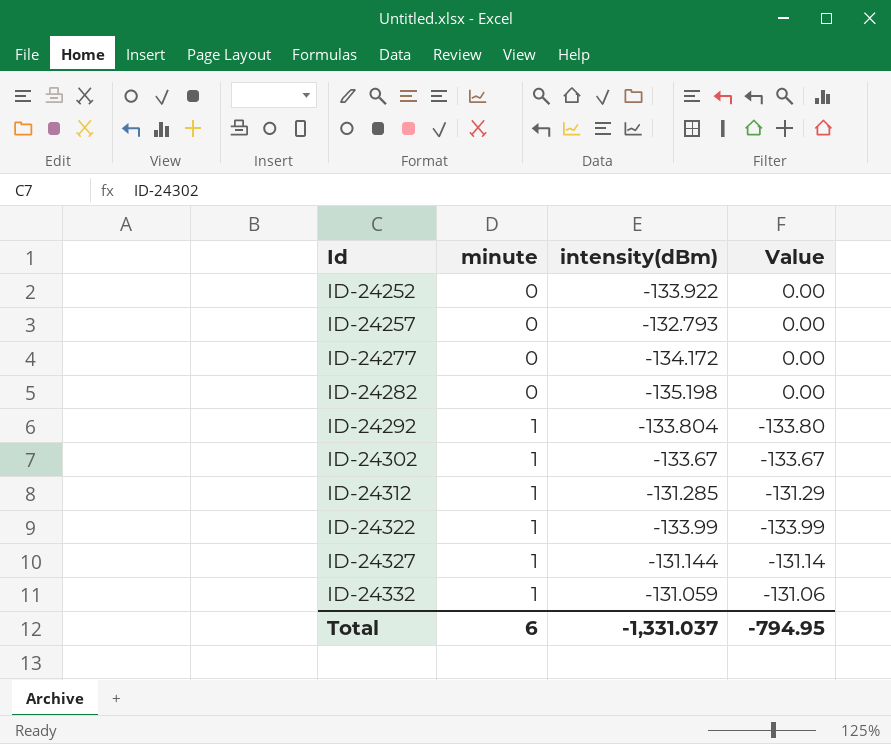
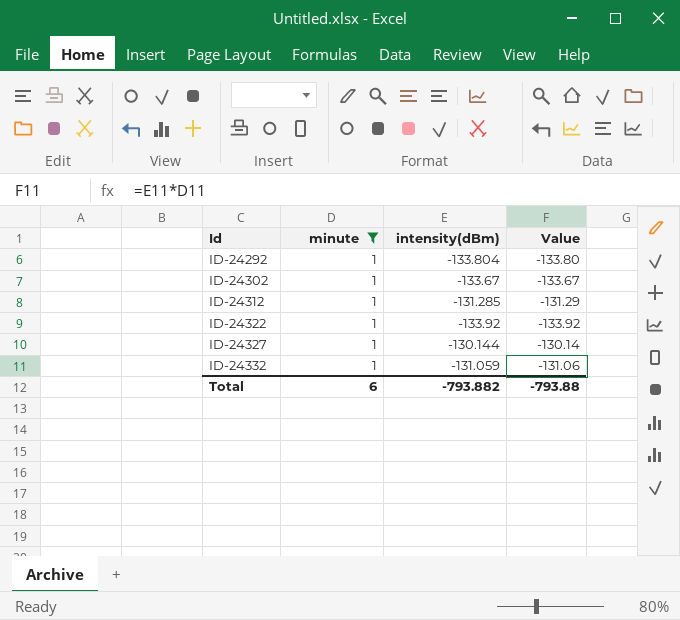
filter: none -> minute = 1
ID-24322 | intensity(dBm): -133.99 -> -133.92
ID-24322 | Value: -133.99 -> -133.92
ID-24327 | intensity(dBm): -131.144 -> -130.144
ID-24327 | Value: -131.14 -> -130.14
Total | intensity(dBm): -1,331.037 -> -793.882
Total | Value: -794.95 -> -793.88

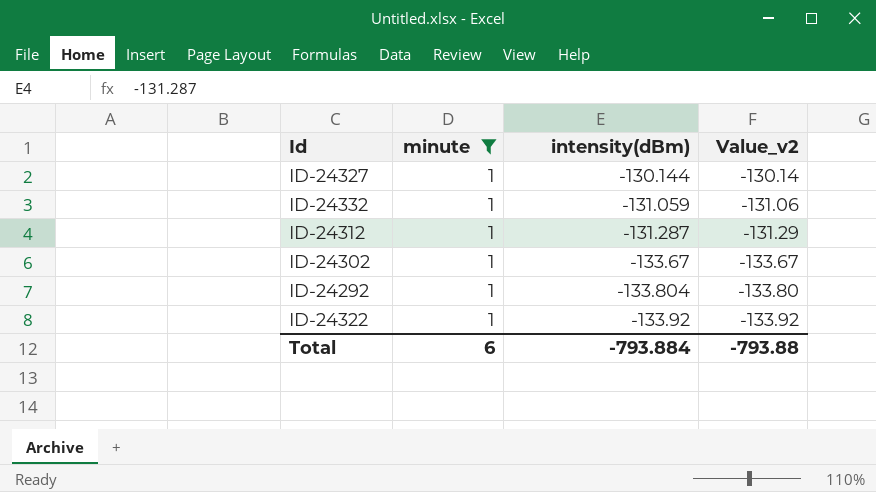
row order: Id ascending -> intensity(dBm) descending
column name: Value -> Value_v2
ID-24312 | intensity(dBm): -131.285 -> -131.287
Total | intensity(dBm): -793.882 -> -793.884

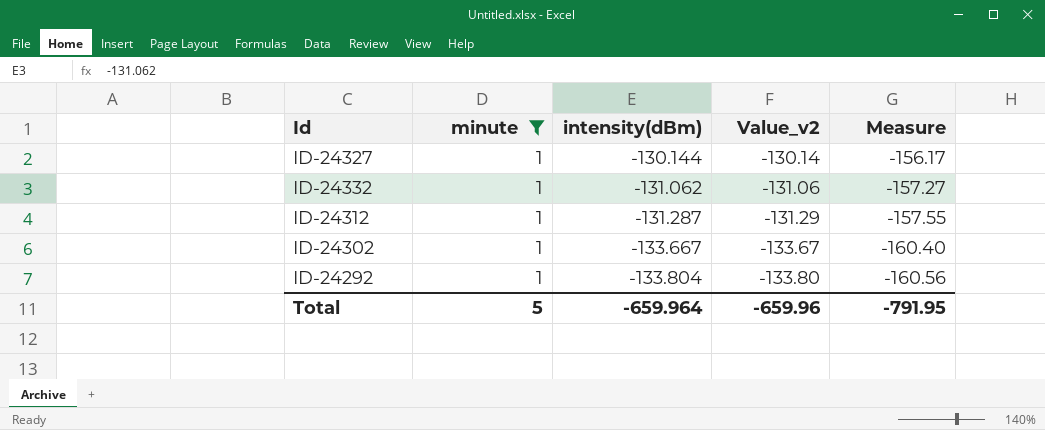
column Measure | formula: none -> [Value_v2] * 1.2
row ID-24322: 1 | -133.92 | -133.92 -> none
ID-24332 | intensity(dBm): -131.059 -> -131.062
ID-24302 | intensity(dBm): -133.67 -> -133.667
Total | minute: 6 -> 5
Total | intensity(dBm): -793.884 -> -659.964
Total | Value_v2: -793.88 -> -659.96

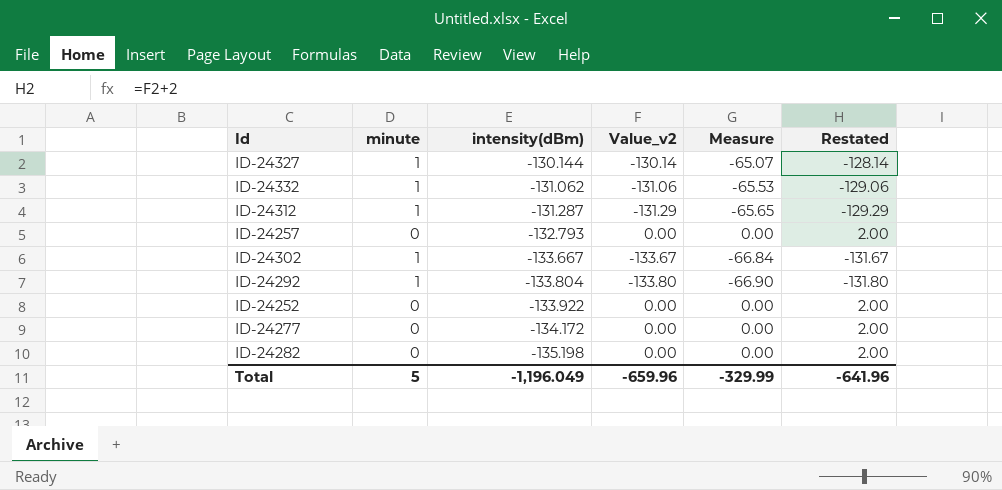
filter: minute = 1 -> none
column Measure | formula: [Value_v2] * 1.2 -> [Value_v2] * 0.5
column Restated | formula: none -> [Value_v2] + 2
Total | intensity(dBm): -659.964 -> -1,196.049
Total | Measure: -791.95 -> -329.99

